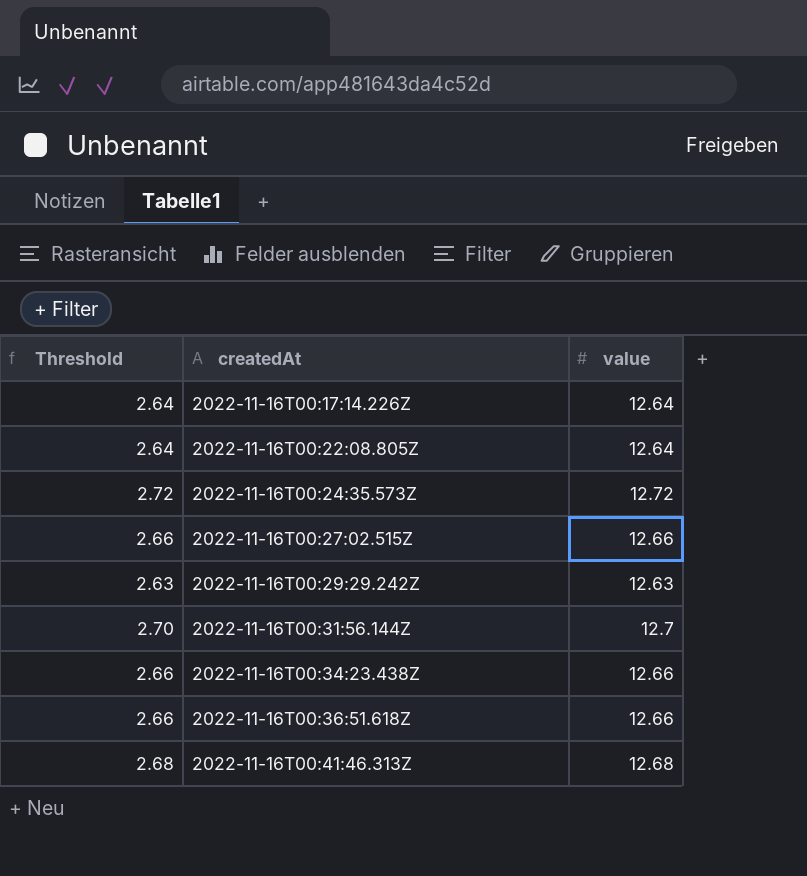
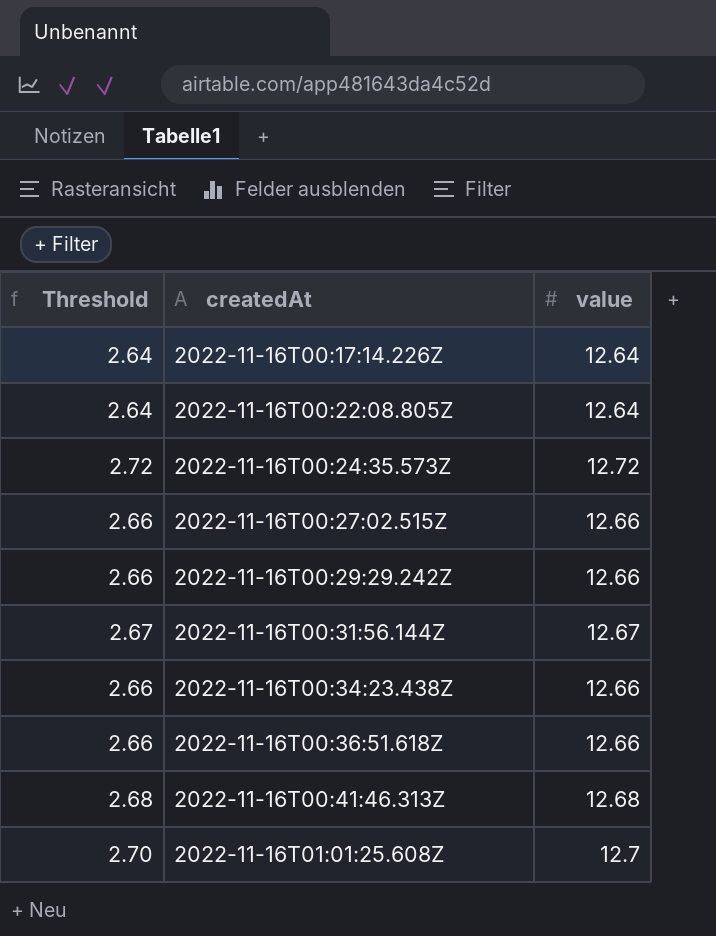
2022-11-16T00:29:29.242Z | Threshold: 2.63 -> 2.66
2022-11-16T00:29:29.242Z | value: 12.63 -> 12.66
2022-11-16T00:31:56.144Z | Threshold: 2.70 -> 2.67
2022-11-16T00:31:56.144Z | value: 12.7 -> 12.67
row 2022-11-16T01:01:25.608Z: none -> 2.70 | 12.7

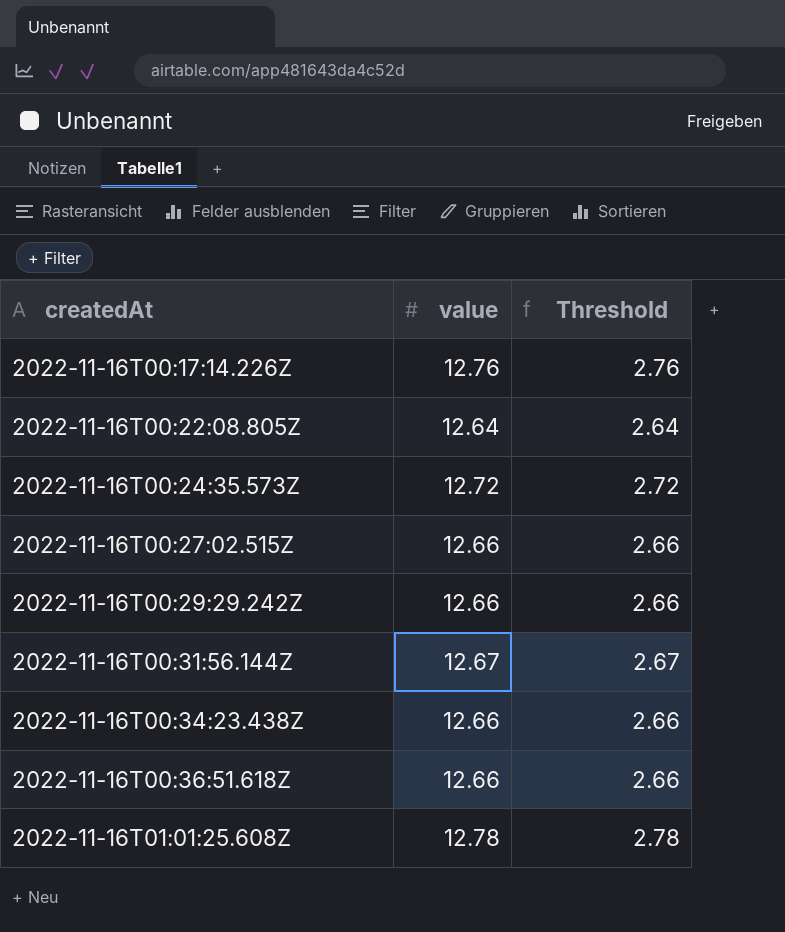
column Threshold | position: 1 -> 3
row 2022-11-16T00:41:46.313Z: 2.68 | 12.68 -> none
2022-11-16T00:17:14.226Z | value: 12.64 -> 12.76
2022-11-16T00:17:14.226Z | Threshold: 2.64 -> 2.76
2022-11-16T01:01:25.608Z | value: 12.7 -> 12.78
2022-11-16T01:01:25.608Z | Threshold: 2.70 -> 2.78

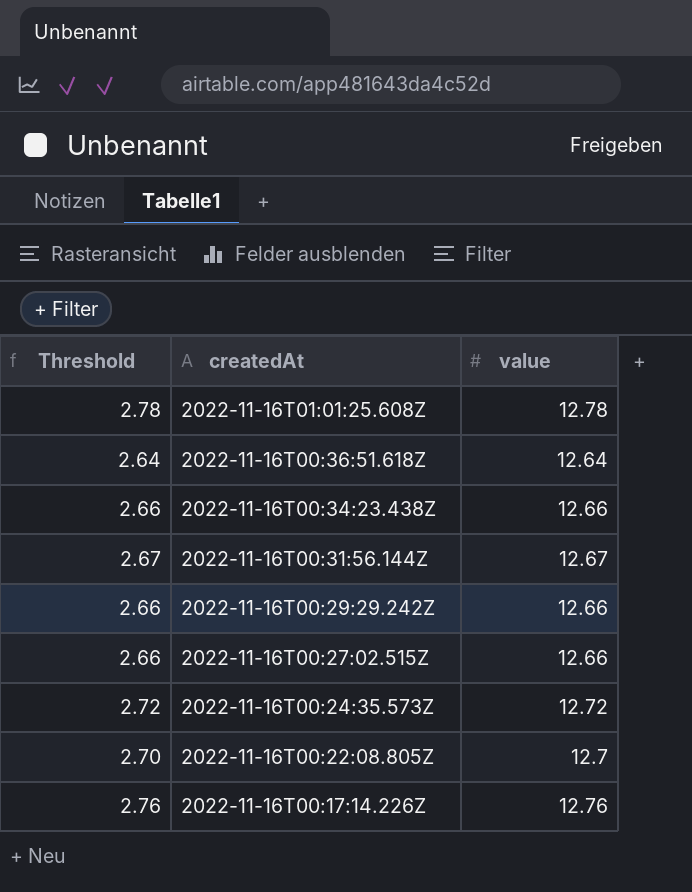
row order: createdAt ascending -> createdAt descending
column Threshold | position: 3 -> 1
2022-11-16T00:36:51.618Z | Threshold: 2.66 -> 2.64
2022-11-16T00:36:51.618Z | value: 12.66 -> 12.64
2022-11-16T00:22:08.805Z | Threshold: 2.64 -> 2.70
2022-11-16T00:22:08.805Z | value: 12.64 -> 12.7

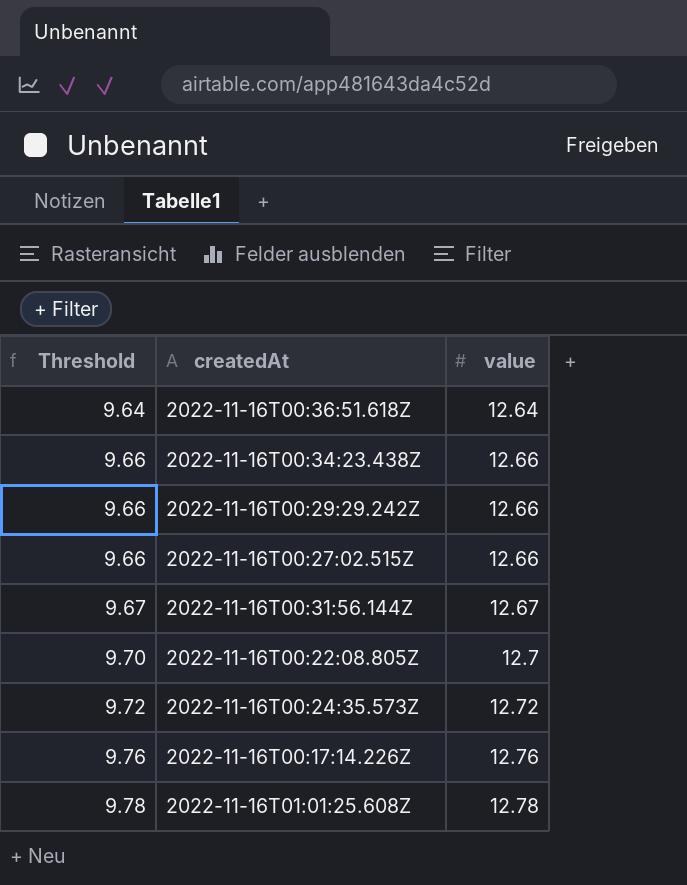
row order: createdAt descending -> Threshold ascending
column Threshold | formula: [value] - 10 -> [value] - 3

